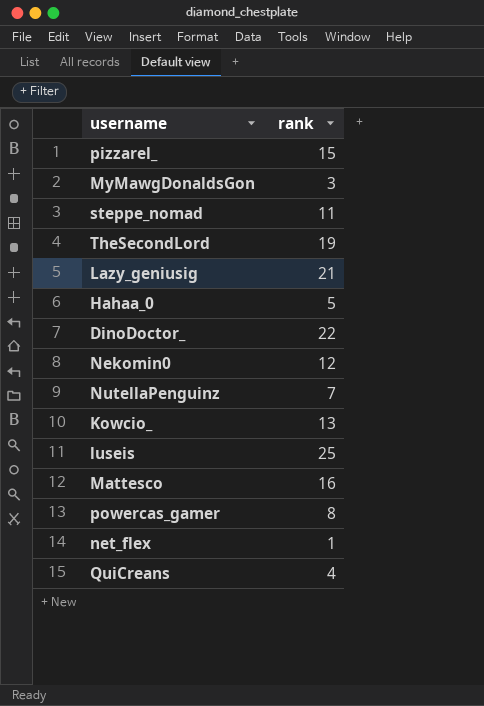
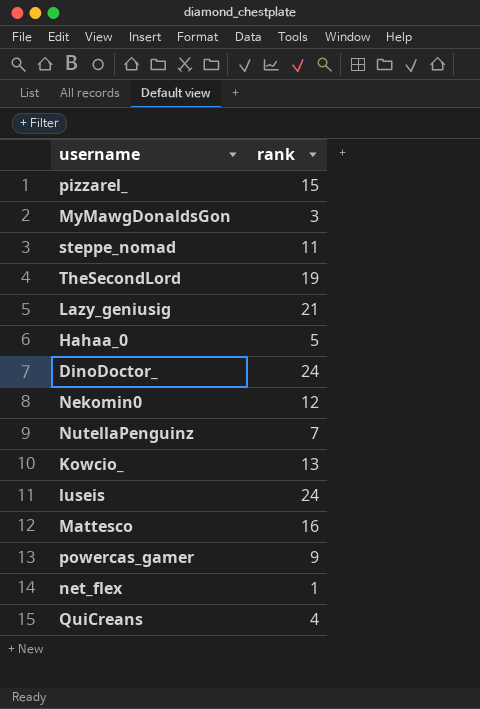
DinoDoctor_ | rank: 22 -> 24
luseis | rank: 25 -> 24
powercas_gamer | rank: 8 -> 9

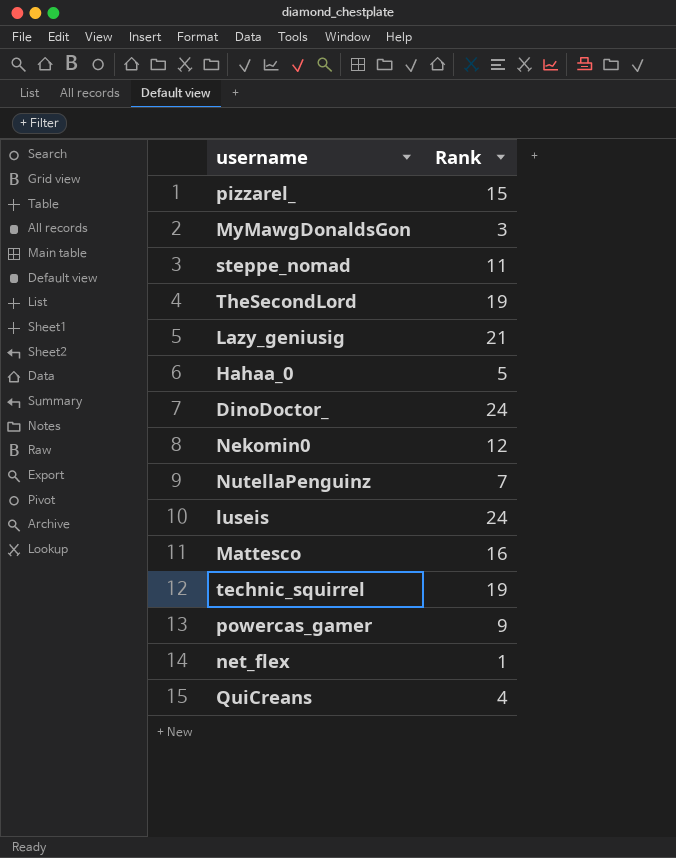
column name: rank -> Rank
row Kowcio_: 13 -> none
row technic_squirrel: none -> 19

